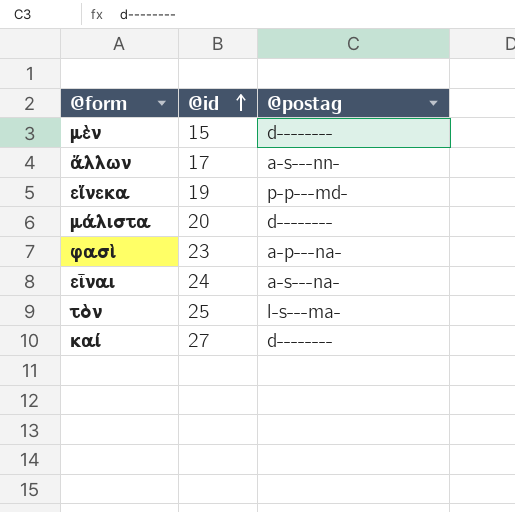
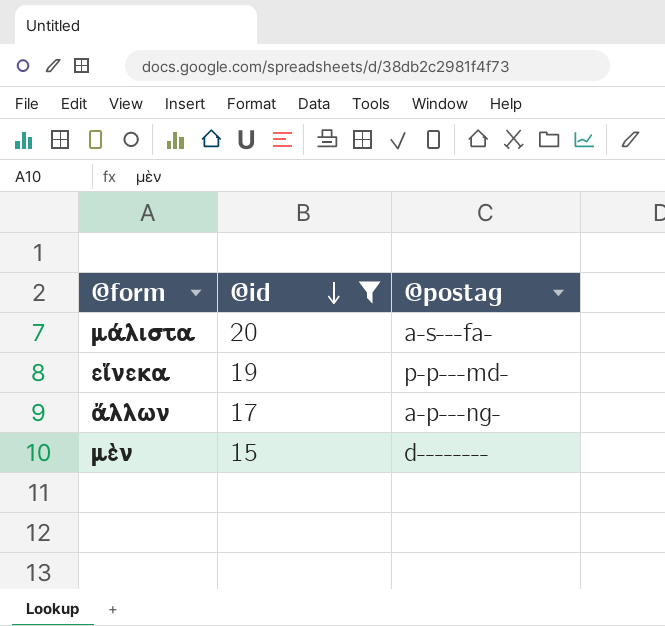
filter: none -> @id <= 20
row order: @id ascending -> @id descending
μάλιστα | @postag: d-------- -> a-s---fa-
ἄλλων | @postag: a-s---nn- -> a-p---ng-

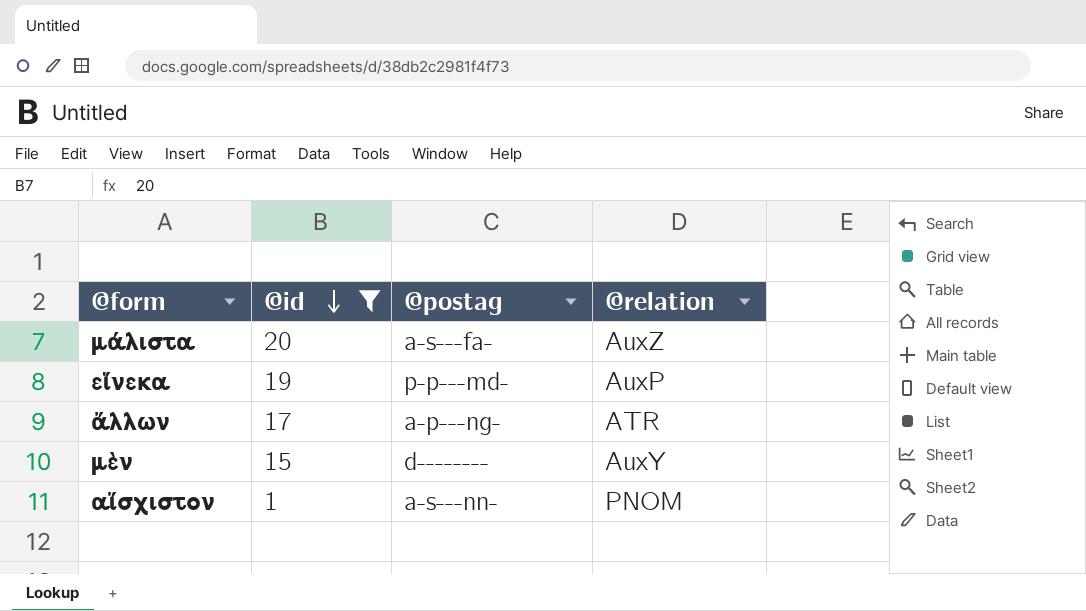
column @relation | position: none -> 4
row αἴσχιστον: none -> 1 | a-s---nn- | PNOM

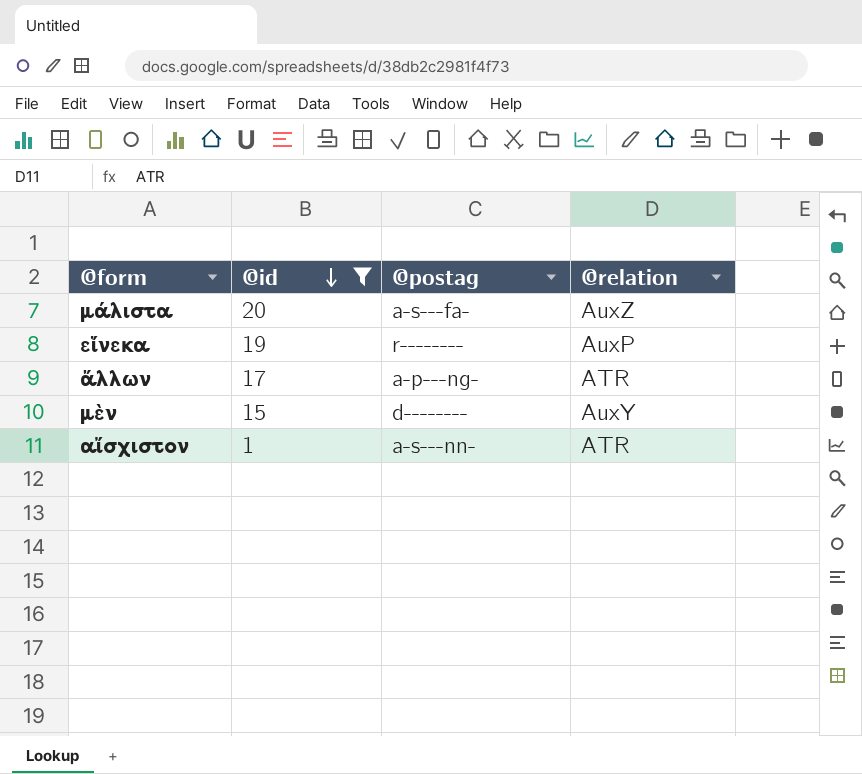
εἵνεκα | @postag: p-p---md- -> r--------
αἴσχιστον | @relation: PNOM -> ATR

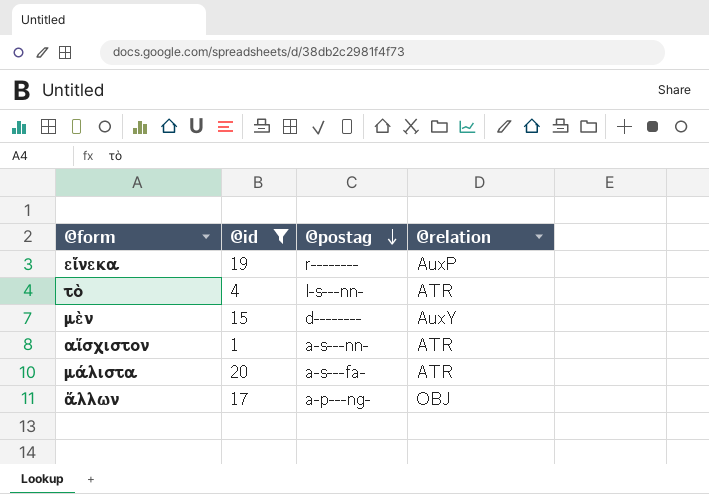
row order: @id descending -> @postag descending
row τὸ: none -> 4 | l-s---nn- | ATR
μάλιστα | @relation: AuxZ -> ATR
ἄλλων | @relation: ATR -> OBJ

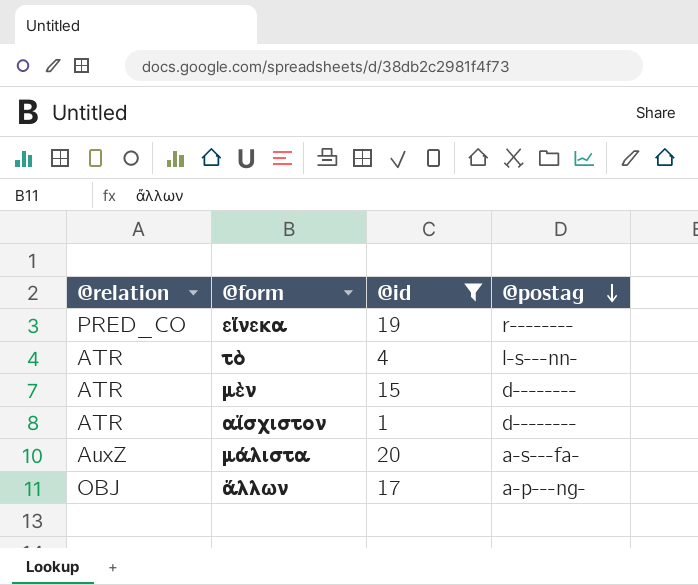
column @relation | position: 4 -> 1
εἵνεκα | @relation: AuxP -> PRED_CO
μὲν | @relation: AuxY -> ATR
αἴσχιστον | @postag: a-s---nn- -> d--------
μάλιστα | @relation: ATR -> AuxZ

